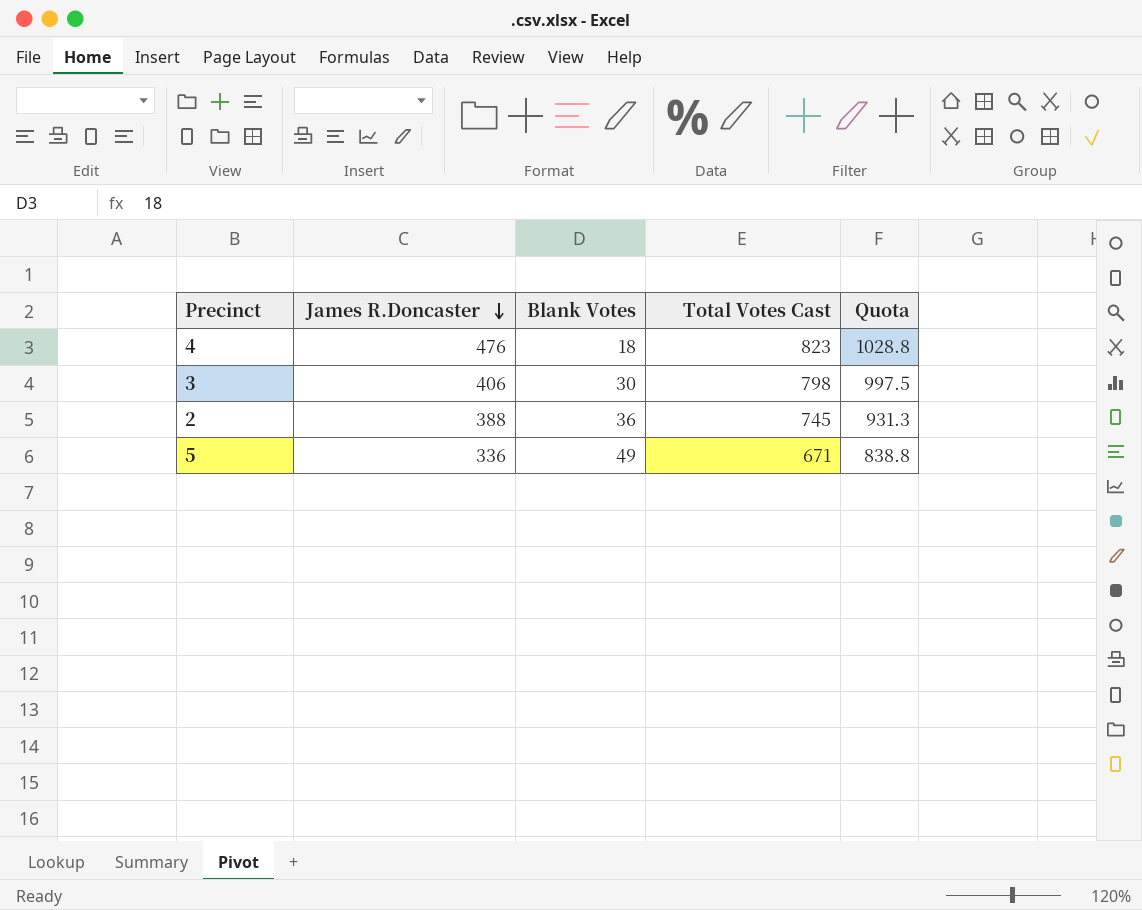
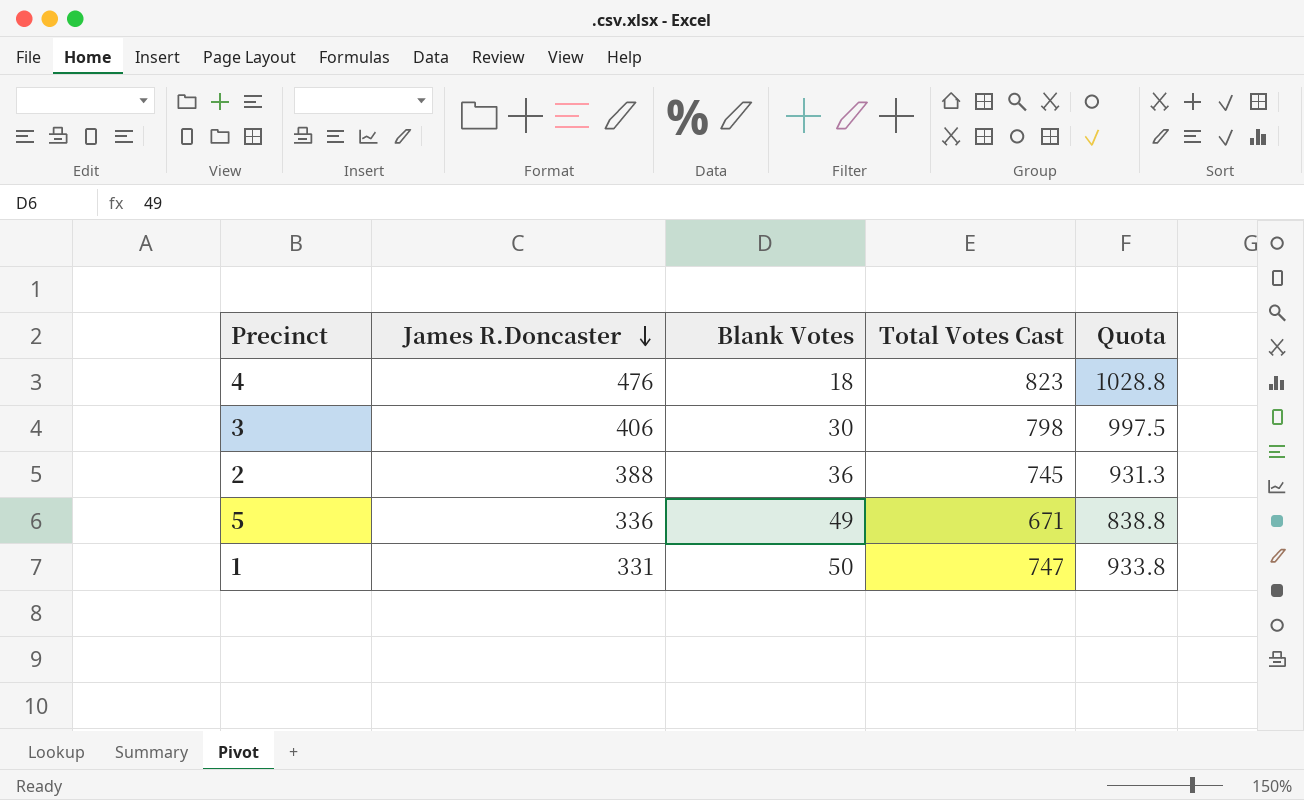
row 1: none -> 331 | 50 | 747 | 933.8

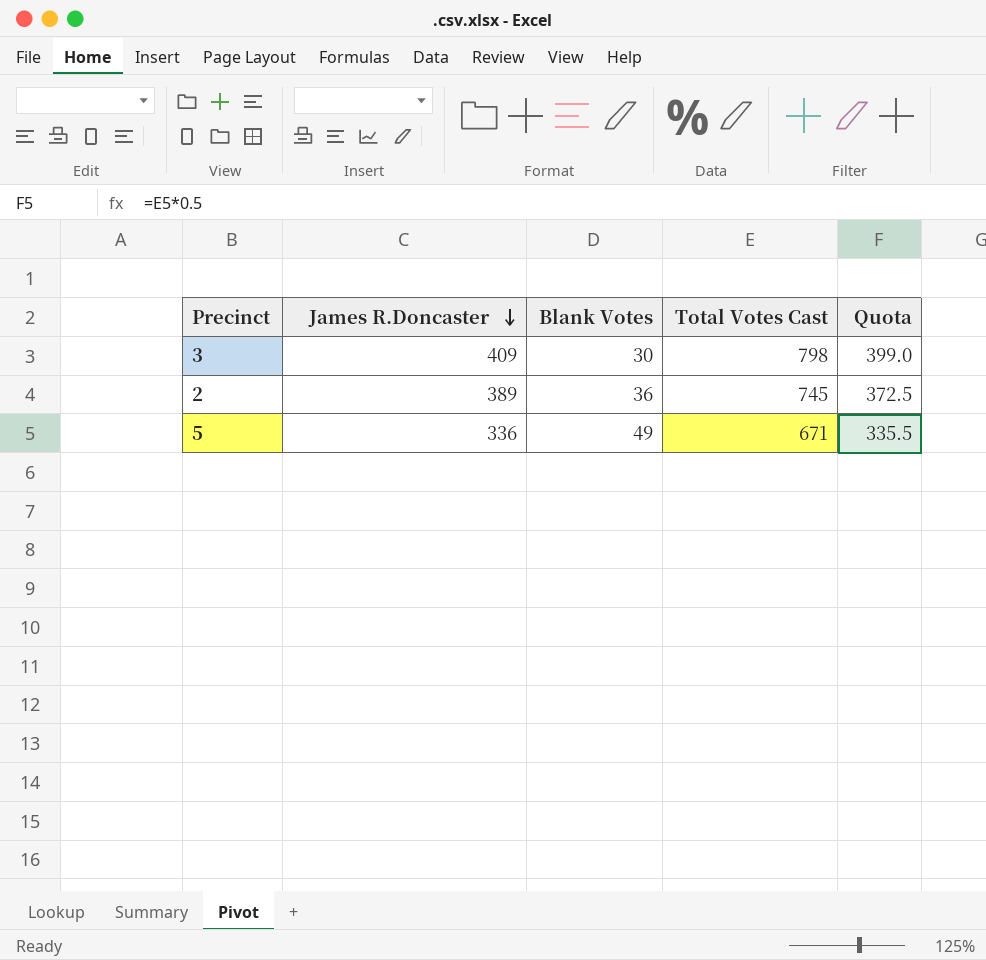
column Quota | formula: [Total Votes Cast] * 1.25 -> [Total Votes Cast] * 0.5
row 4: 476 | 18 | 823 | 1028.8 -> none
row 1: 331 | 50 | 747 | 933.8 -> none
3 | James R.Doncaster: 406 -> 409
2 | James R.Doncaster: 388 -> 389

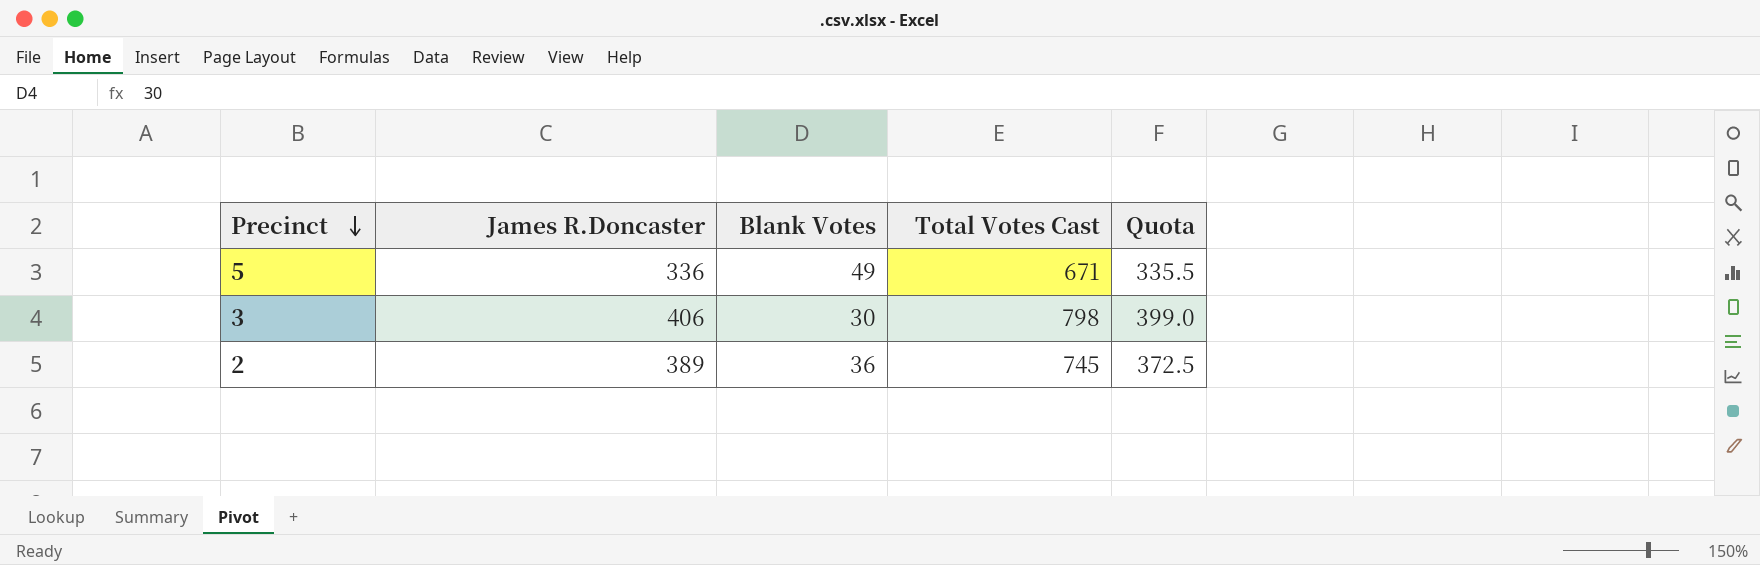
row order: James R.Doncaster descending -> Precinct descending
3 | James R.Doncaster: 409 -> 406

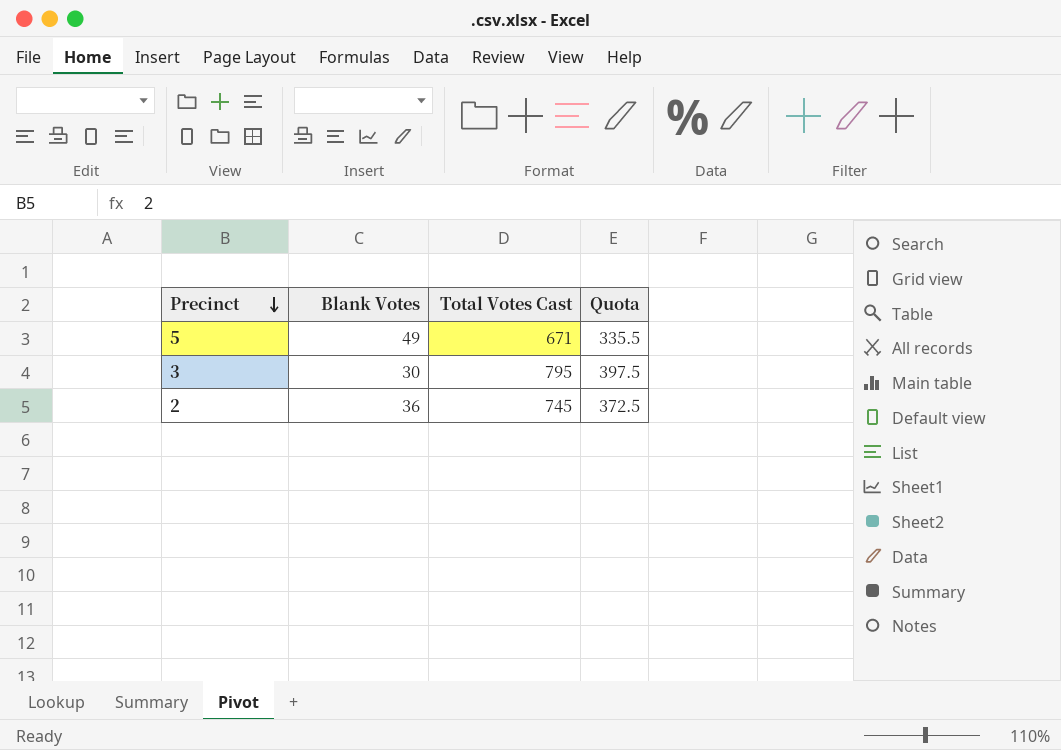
column James R.Doncaster | position: 2 -> none
3 | Total Votes Cast: 798 -> 795
3 | Quota: 399.0 -> 397.5

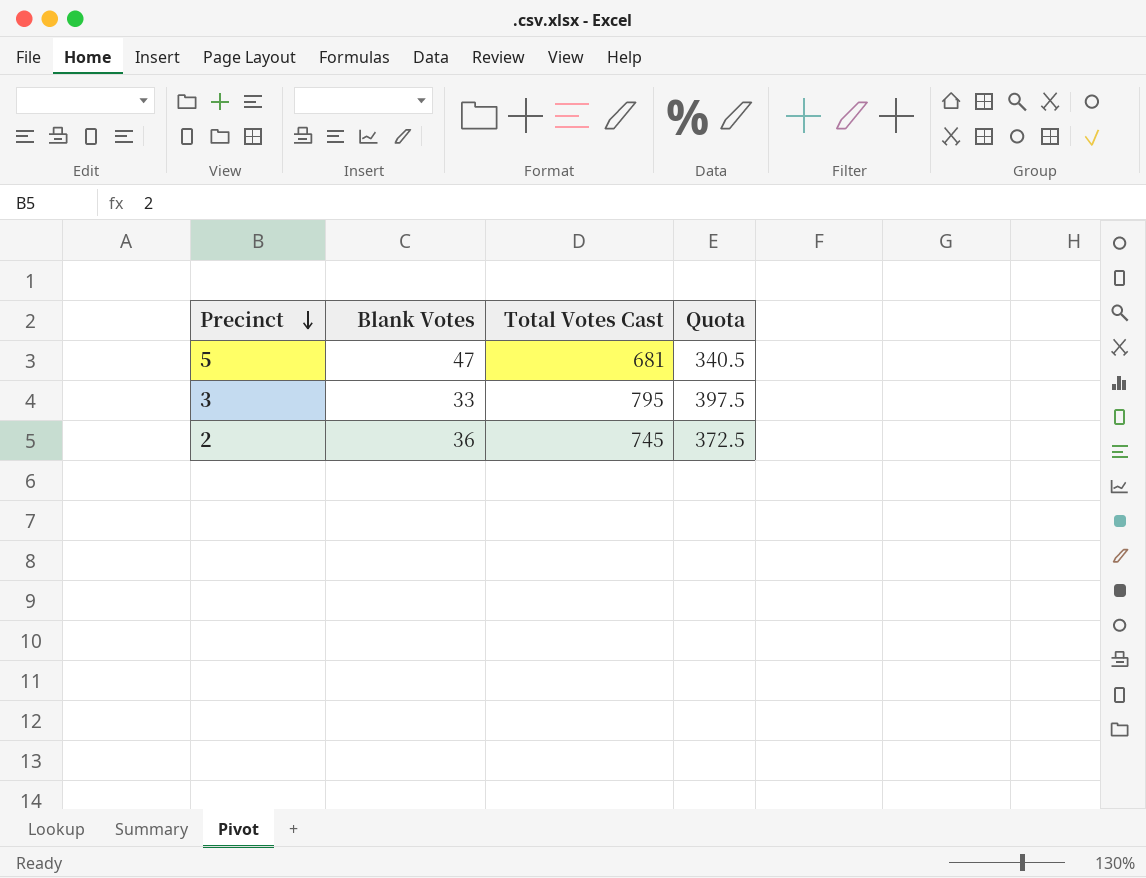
5 | Blank Votes: 49 -> 47
5 | Total Votes Cast: 671 -> 681
5 | Quota: 335.5 -> 340.5
3 | Blank Votes: 30 -> 33

